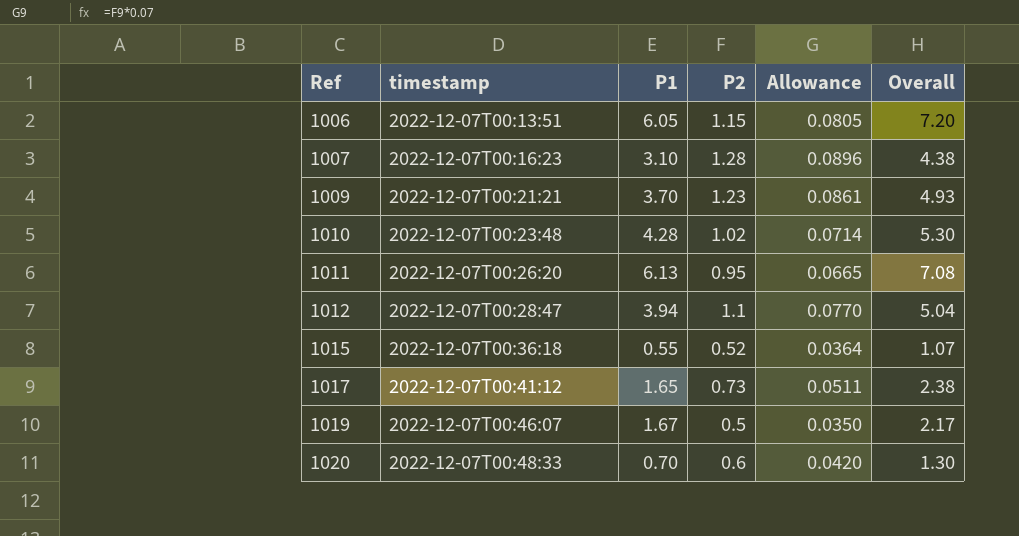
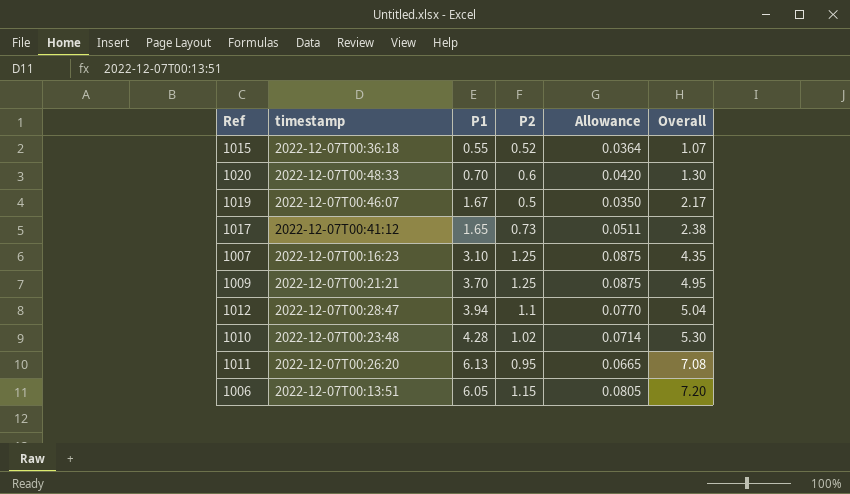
row order: Ref ascending -> Overall ascending
1007 | P2: 1.28 -> 1.25
1007 | Allowance: 0.0896 -> 0.0875
1007 | Overall: 4.38 -> 4.35
1009 | P2: 1.23 -> 1.25
1009 | Allowance: 0.0861 -> 0.0875
1009 | Overall: 4.93 -> 4.95

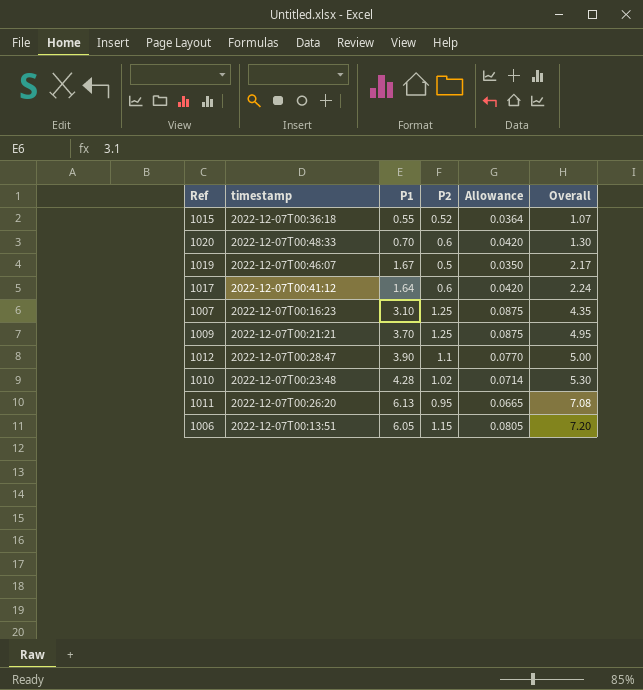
1017 | P1: 1.65 -> 1.64
1017 | P2: 0.73 -> 0.6
1017 | Allowance: 0.0511 -> 0.0420
1017 | Overall: 2.38 -> 2.24
1012 | P1: 3.94 -> 3.90
1012 | Overall: 5.04 -> 5.00

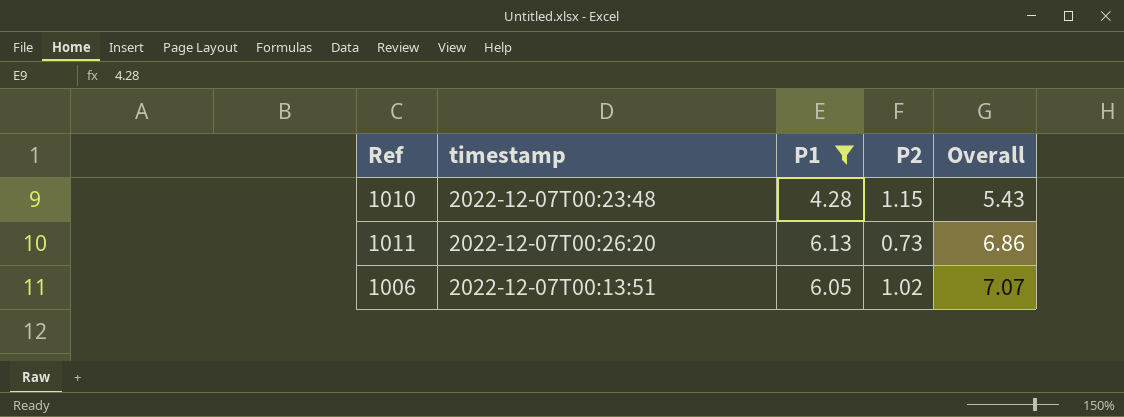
filter: none -> P1 >= 4.28
column Allowance | formula: [P2] * 0.07 -> none
1010 | P2: 1.02 -> 1.15
1010 | Overall: 5.30 -> 5.43
1011 | P2: 0.95 -> 0.73
1011 | Overall: 7.08 -> 6.86
1006 | P2: 1.15 -> 1.02
1006 | Overall: 7.20 -> 7.07

